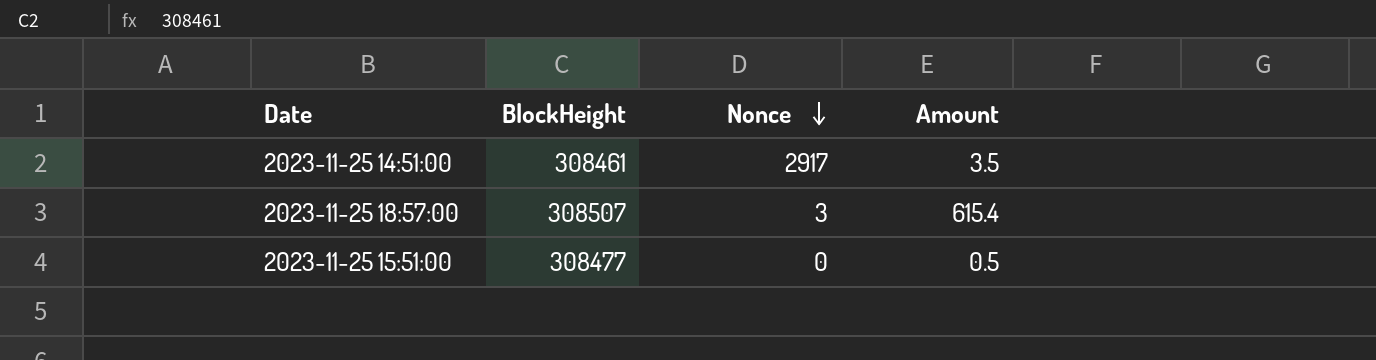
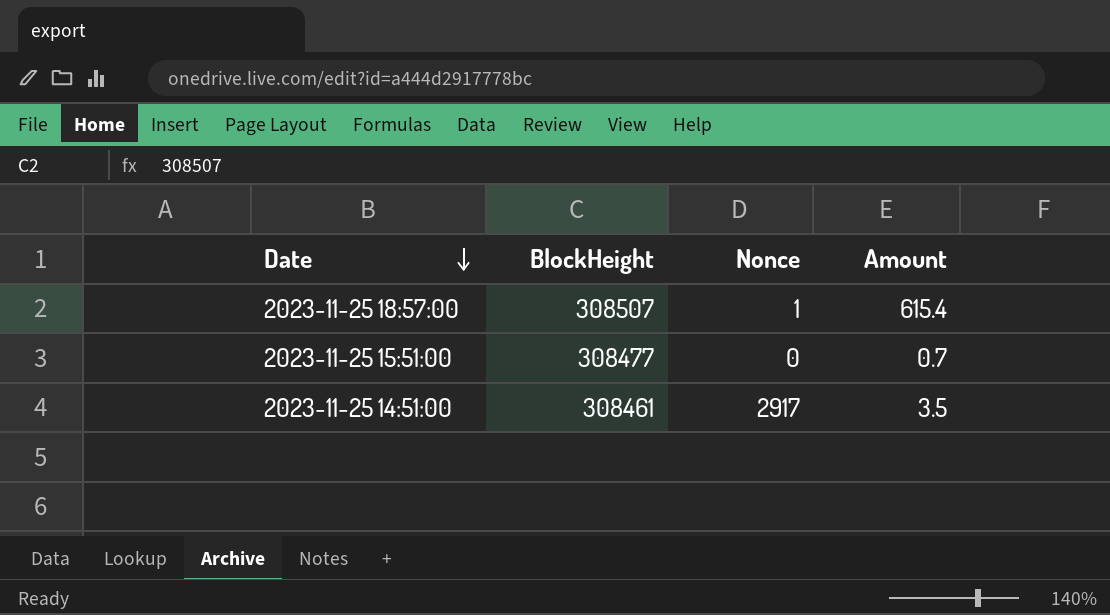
row order: Nonce descending -> Date descending
2023-11-25 18:57:00 | Nonce: 3 -> 1
2023-11-25 15:51:00 | Amount: 0.5 -> 0.7

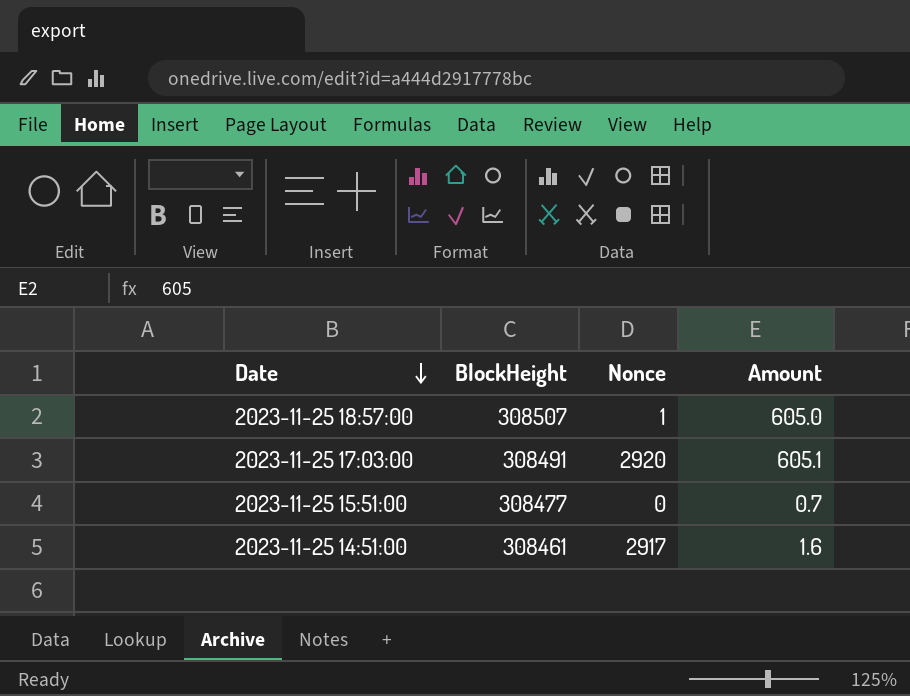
2023-11-25 18:57:00 | Amount: 615.4 -> 605.0
row 2023-11-25 17:03:00: none -> 308491 | 2920 | 605.1
2023-11-25 14:51:00 | Amount: 3.5 -> 1.6

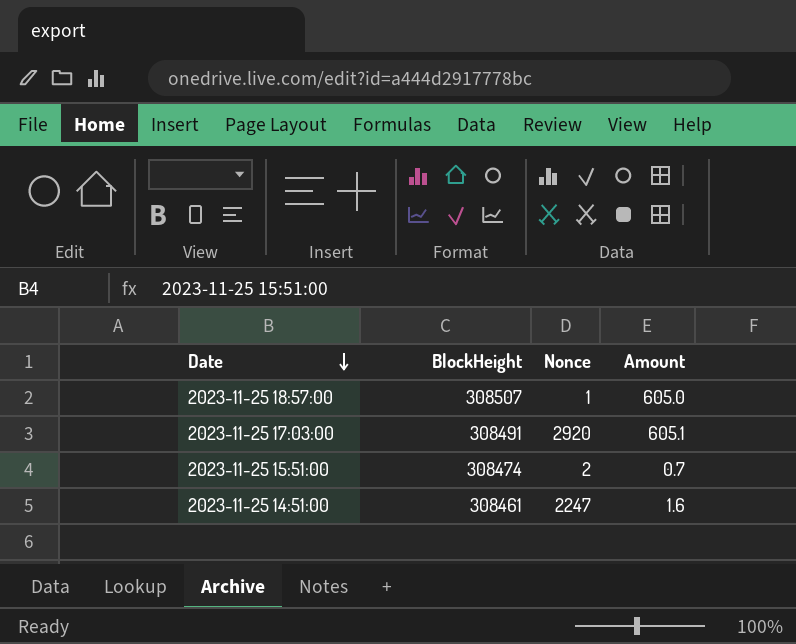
2023-11-25 15:51:00 | BlockHeight: 308477 -> 308474
2023-11-25 15:51:00 | Nonce: 0 -> 2
2023-11-25 14:51:00 | Nonce: 2917 -> 2247

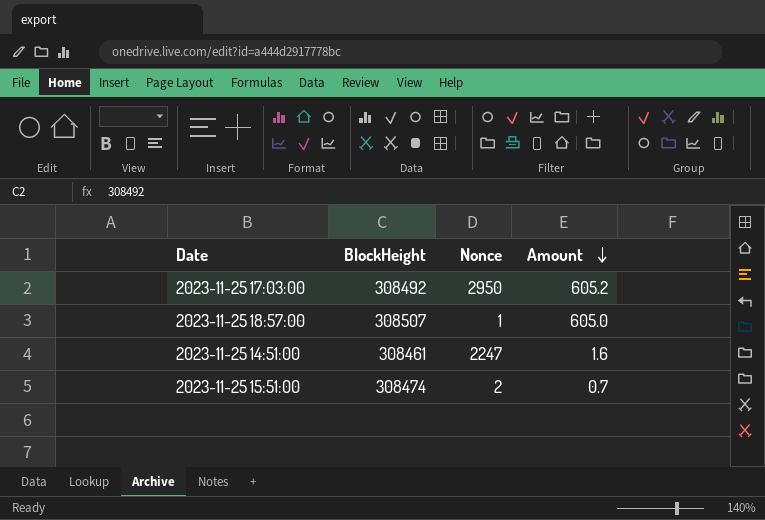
row order: Date descending -> Amount descending
2023-11-25 17:03:00 | BlockHeight: 308491 -> 308492
2023-11-25 17:03:00 | Nonce: 2920 -> 2950
2023-11-25 17:03:00 | Amount: 605.1 -> 605.2

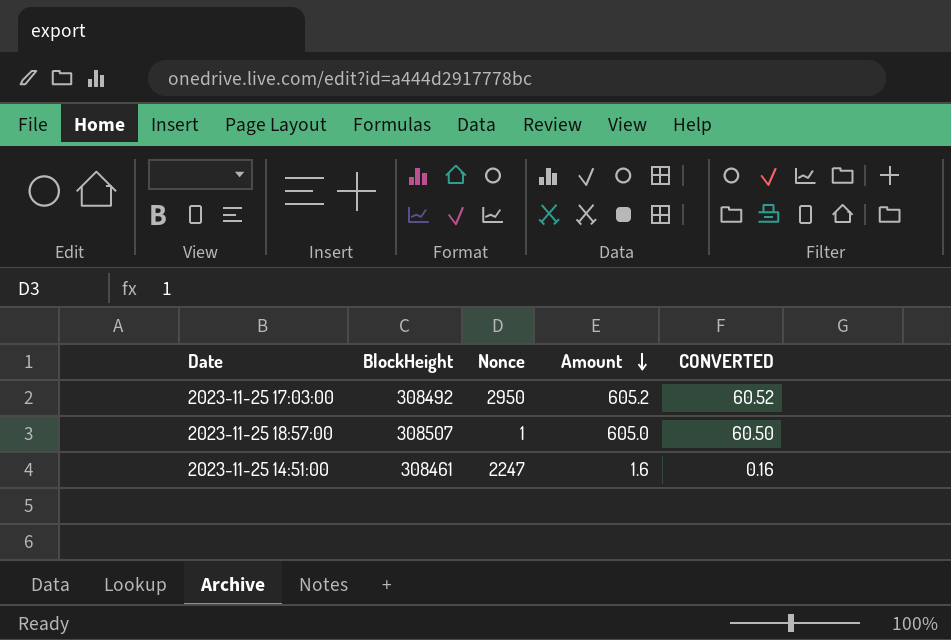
column CONVERTED | formula: none -> [Amount] * 0.1
row 2023-11-25 15:51:00: 308474 | 2 | 0.7 -> none

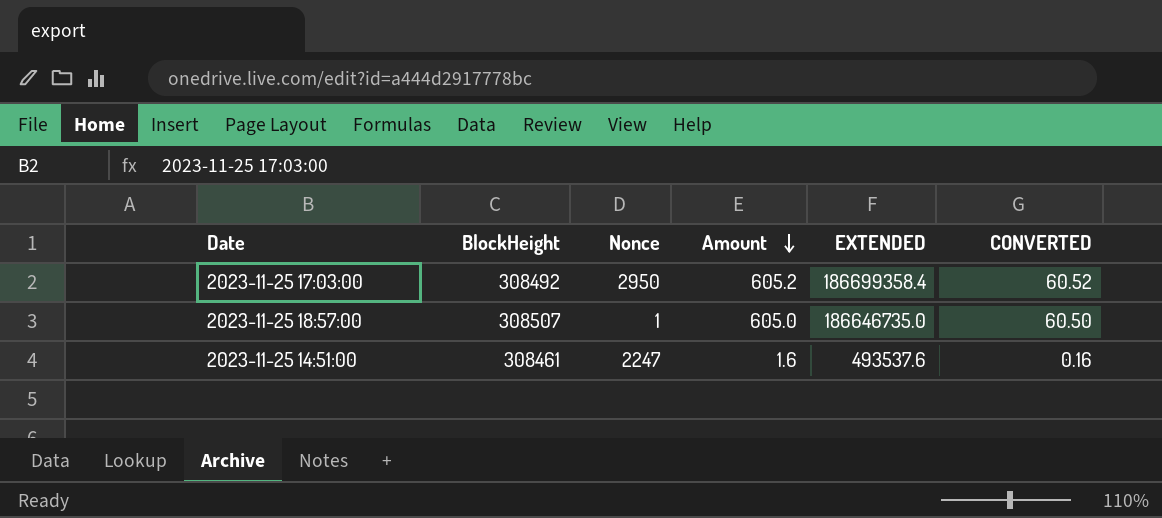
column EXTENDED | formula: none -> [BlockHeight] * [Amount]

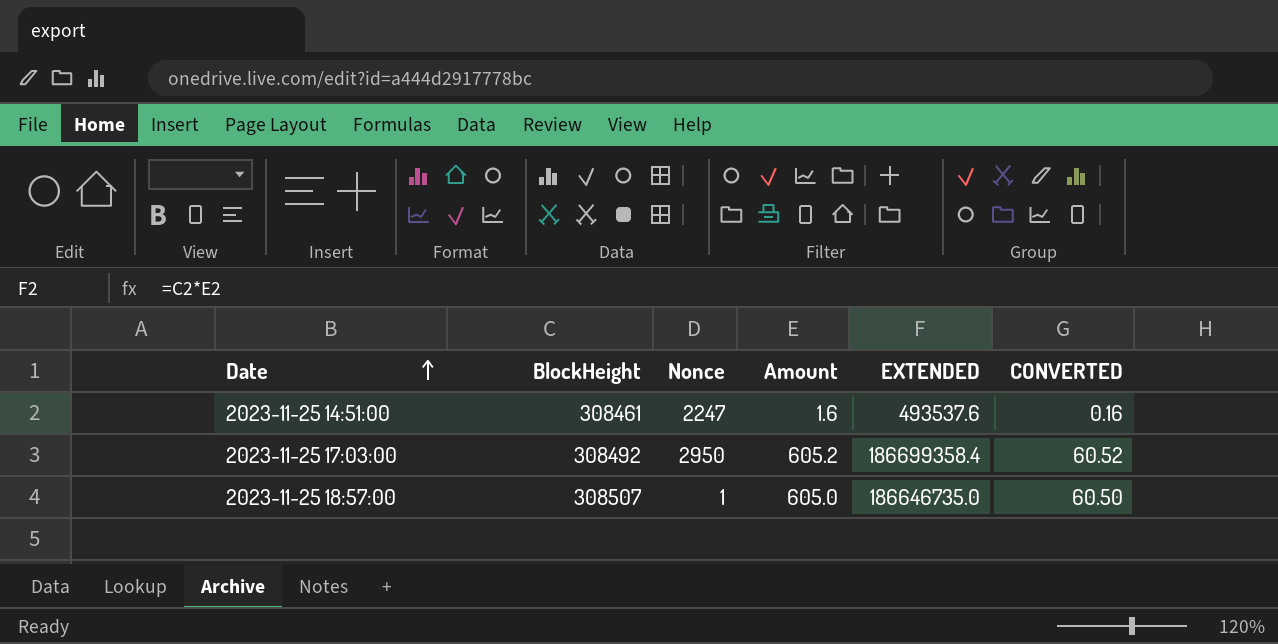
row order: Amount descending -> Date ascending

